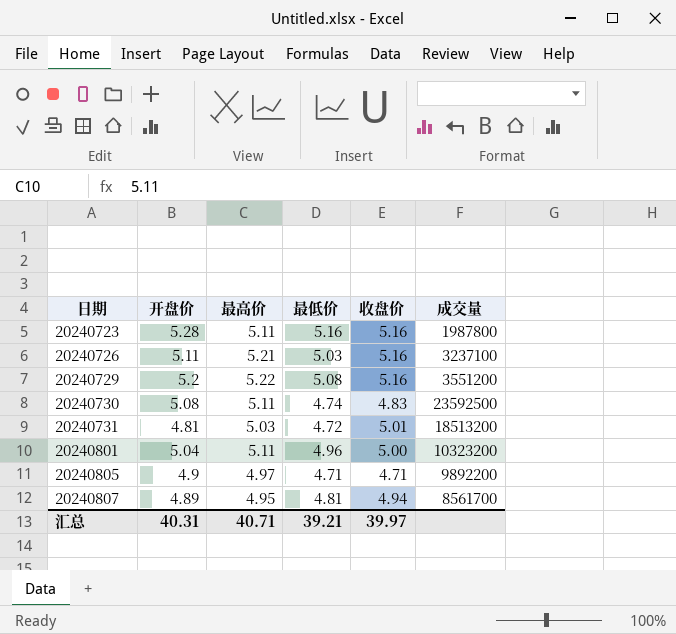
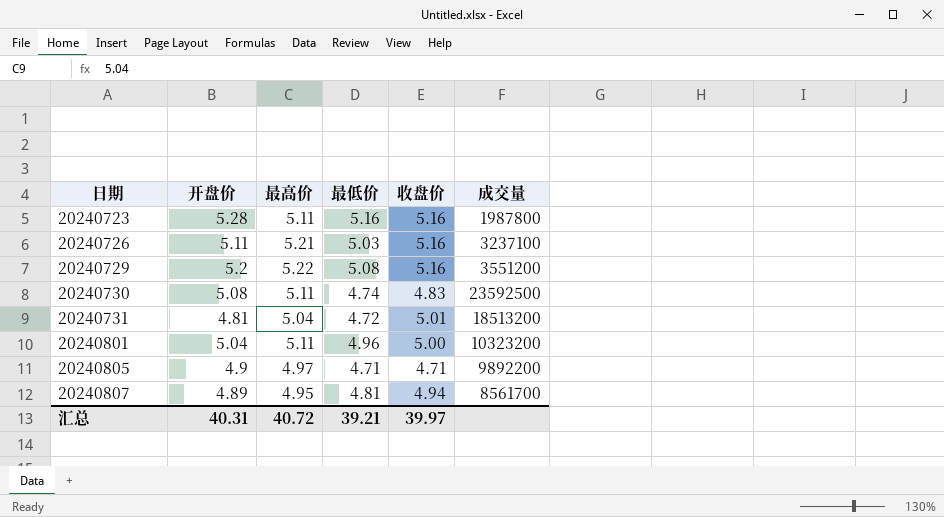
20240731 | 最高价: 5.03 -> 5.04
汇总 | 最高价: 40.71 -> 40.72

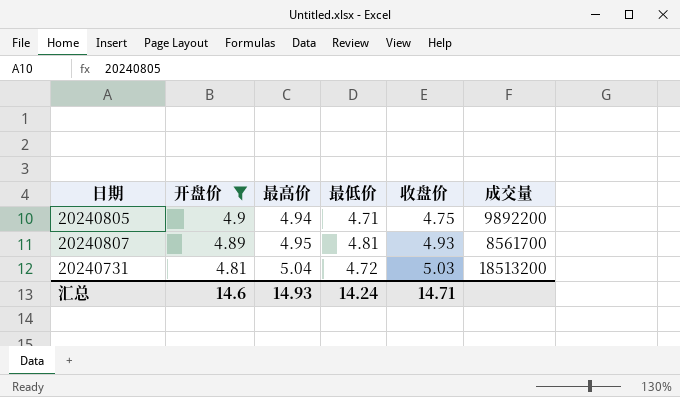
filter: none -> 开盘价 <= 4.9
row order: 日期 ascending -> 开盘价 descending
20240805 | 最高价: 4.97 -> 4.94
20240805 | 收盘价: 4.71 -> 4.75
20240807 | 收盘价: 4.94 -> 4.93
20240731 | 收盘价: 5.01 -> 5.03
汇总 | 开盘价: 40.31 -> 14.6
汇总 | 最高价: 40.72 -> 14.93
汇总 | 最低价: 39.21 -> 14.24
汇总 | 收盘价: 39.97 -> 14.71

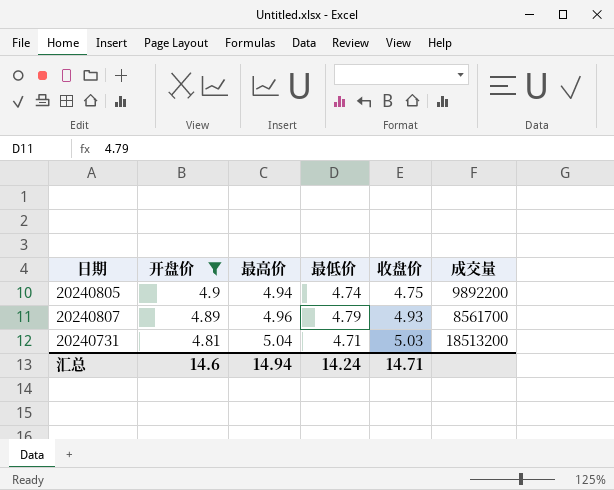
20240805 | 最低价: 4.71 -> 4.74
20240807 | 最高价: 4.95 -> 4.96
20240807 | 最低价: 4.81 -> 4.79
20240731 | 最低价: 4.72 -> 4.71
汇总 | 最高价: 14.93 -> 14.94

